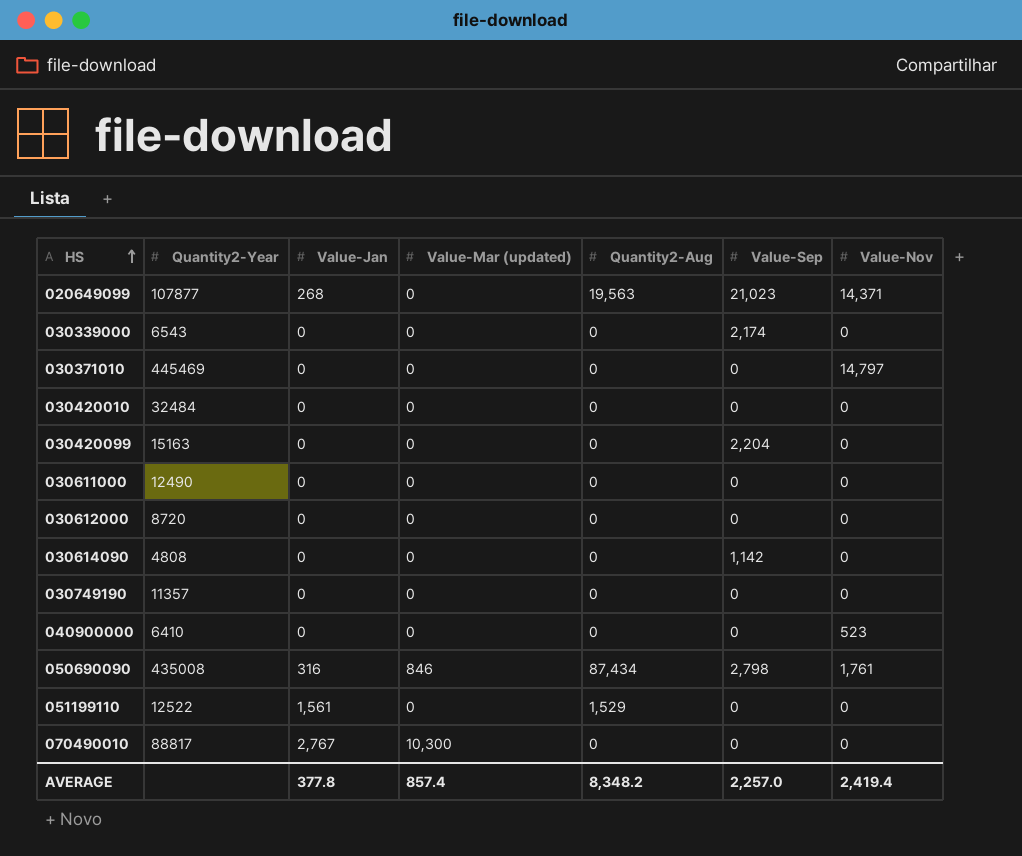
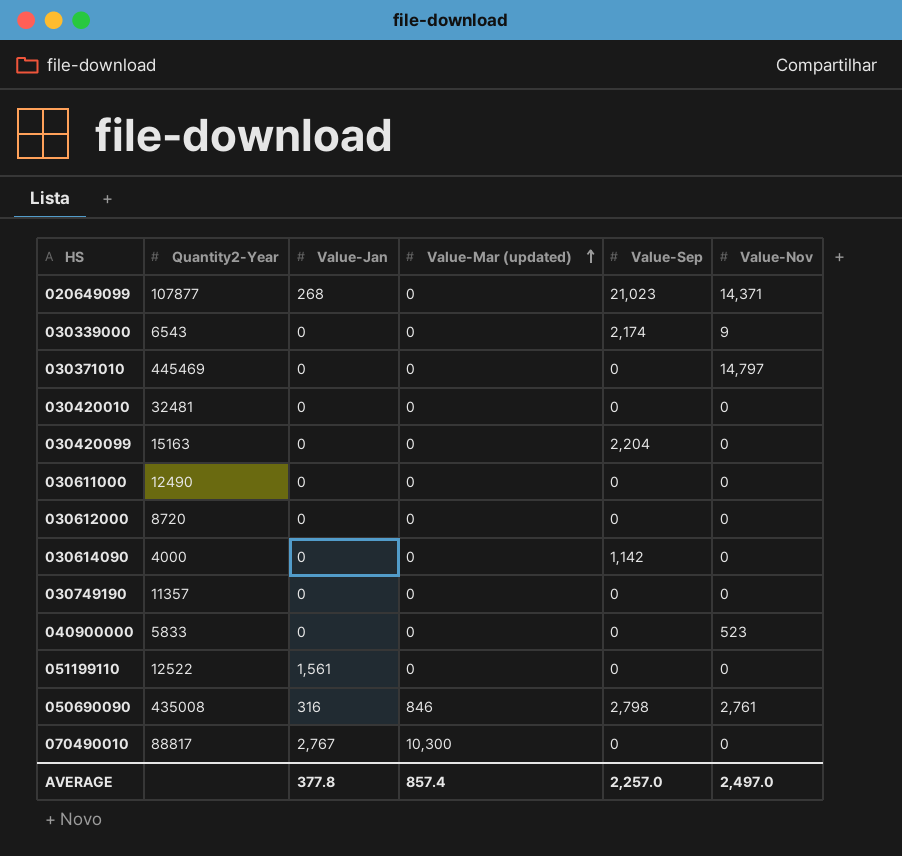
row order: HS ascending -> Value-Mar (updated) ascending
column Quantity2-Aug | position: 5 -> none
030339000 | Value-Nov: 0 -> 9
030420010 | Quantity2-Year: 32484 -> 32481
030614090 | Quantity2-Year: 4808 -> 4000
040900000 | Quantity2-Year: 6410 -> 5833
050690090 | Value-Nov: 1,761 -> 2,761
AVERAGE | Value-Nov: 2,419.4 -> 2,497.0

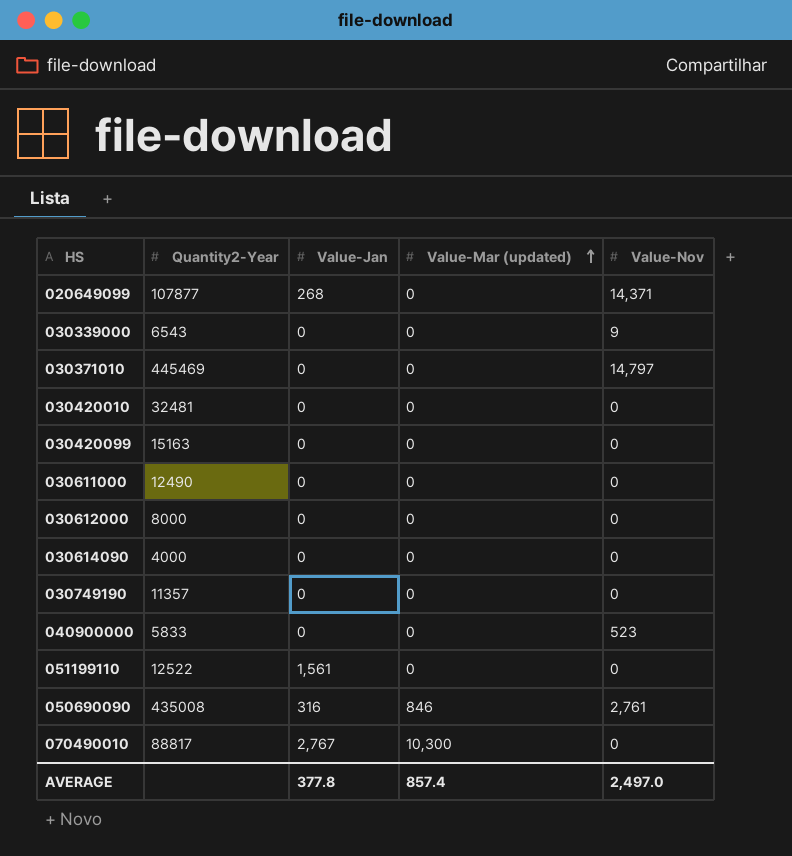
column Value-Sep | position: 5 -> none
030612000 | Quantity2-Year: 8720 -> 8000

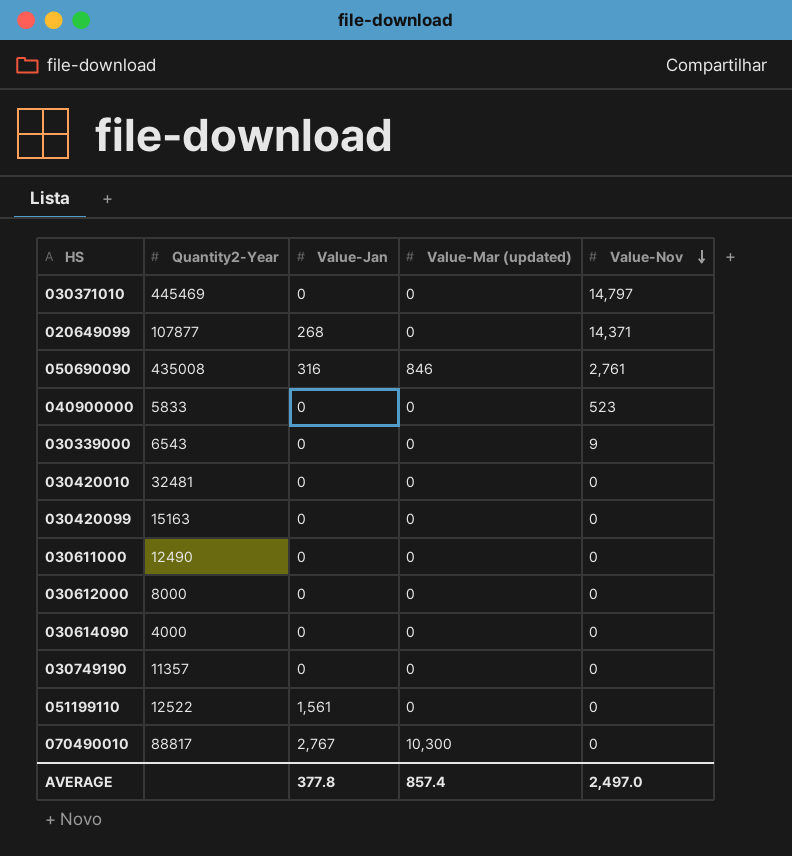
row order: Value-Mar (updated) ascending -> Value-Nov descending

